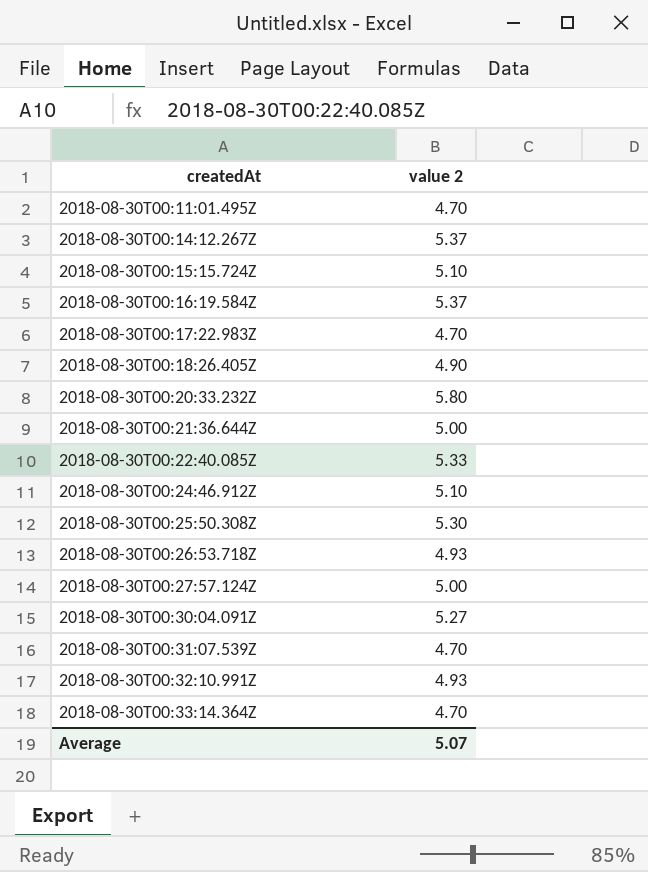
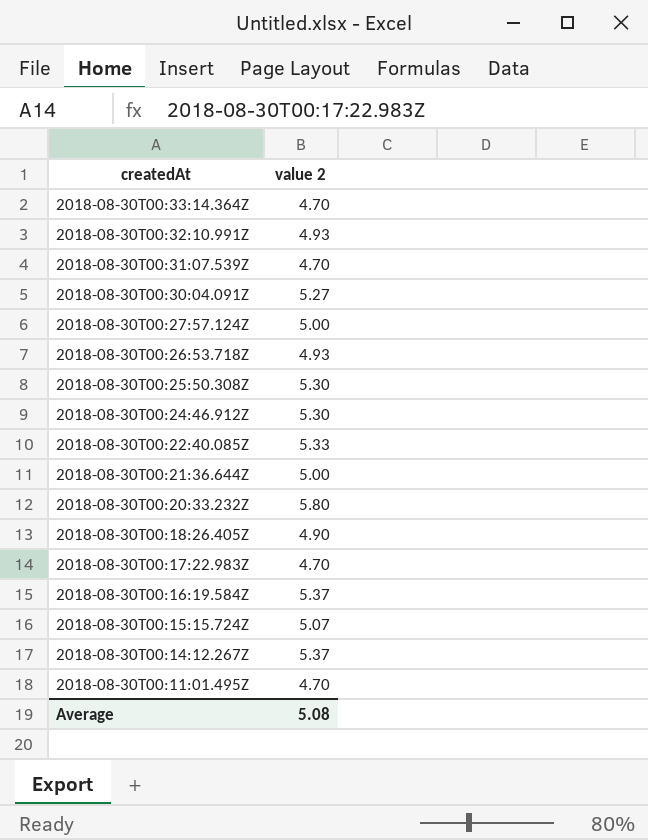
row order: createdAt ascending -> createdAt descending
2018-08-30T00:24:46.912Z | value 2: 5.10 -> 5.30
2018-08-30T00:15:15.724Z | value 2: 5.10 -> 5.07
Average | value 2: 5.07 -> 5.08

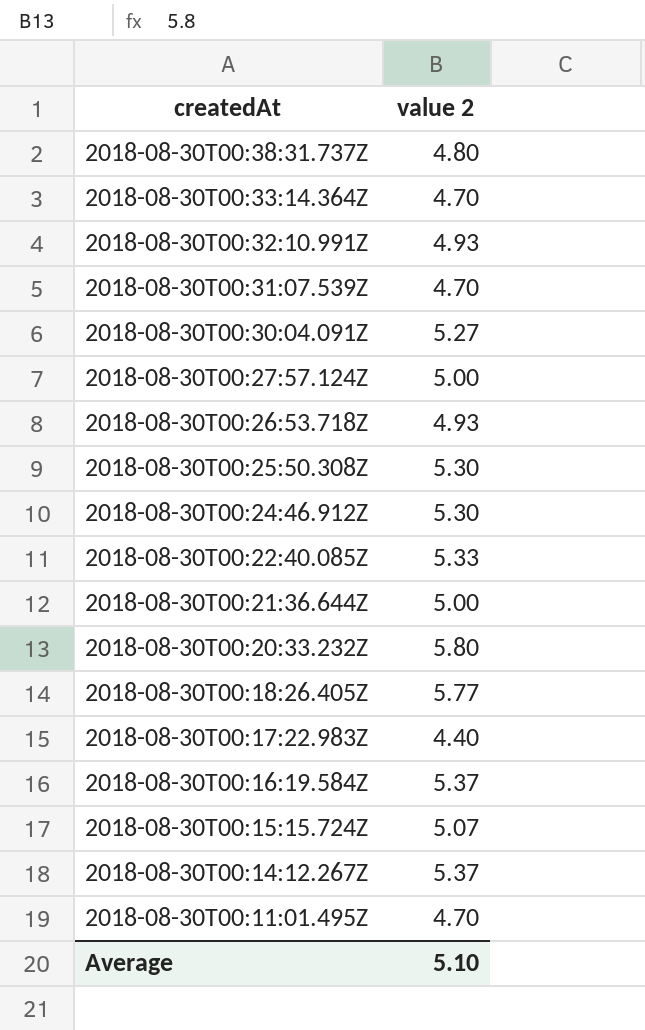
row 2018-08-30T00:38:31.737Z: none -> 4.80
2018-08-30T00:18:26.405Z | value 2: 4.90 -> 5.77
2018-08-30T00:17:22.983Z | value 2: 4.70 -> 4.40
Average | value 2: 5.08 -> 5.10

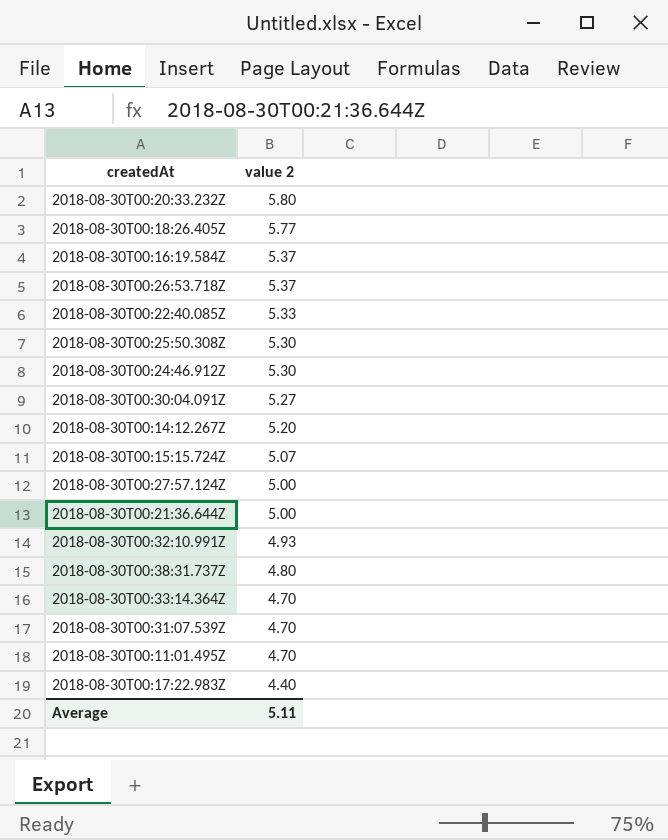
row order: createdAt descending -> value 2 descending
2018-08-30T00:26:53.718Z | value 2: 4.93 -> 5.37
2018-08-30T00:14:12.267Z | value 2: 5.37 -> 5.20
Average | value 2: 5.10 -> 5.11

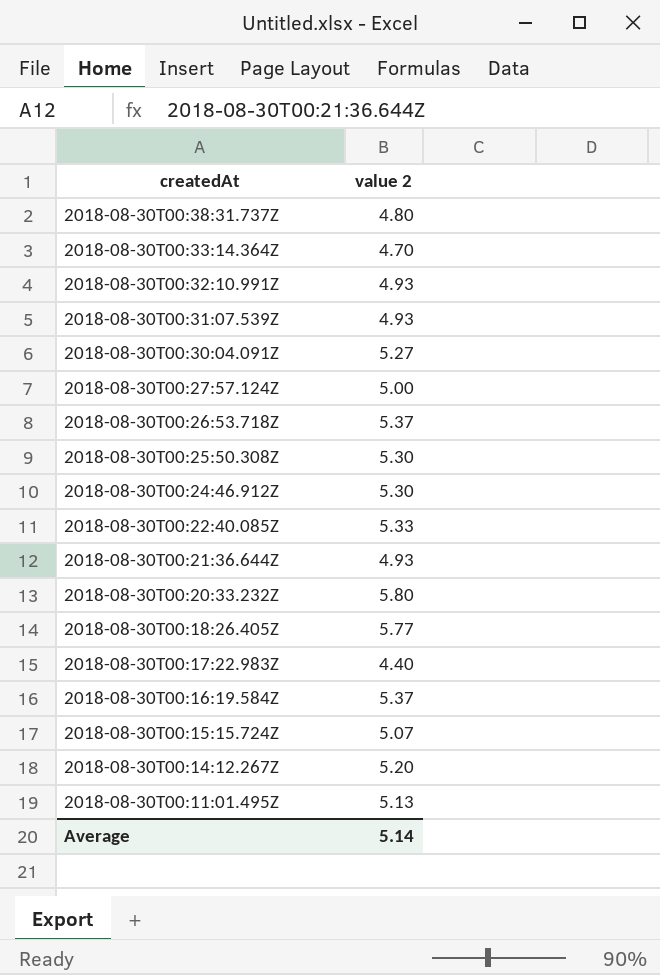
row order: value 2 descending -> createdAt descending
2018-08-30T00:31:07.539Z | value 2: 4.70 -> 4.93
2018-08-30T00:21:36.644Z | value 2: 5.00 -> 4.93
2018-08-30T00:11:01.495Z | value 2: 4.70 -> 5.13
Average | value 2: 5.11 -> 5.14

